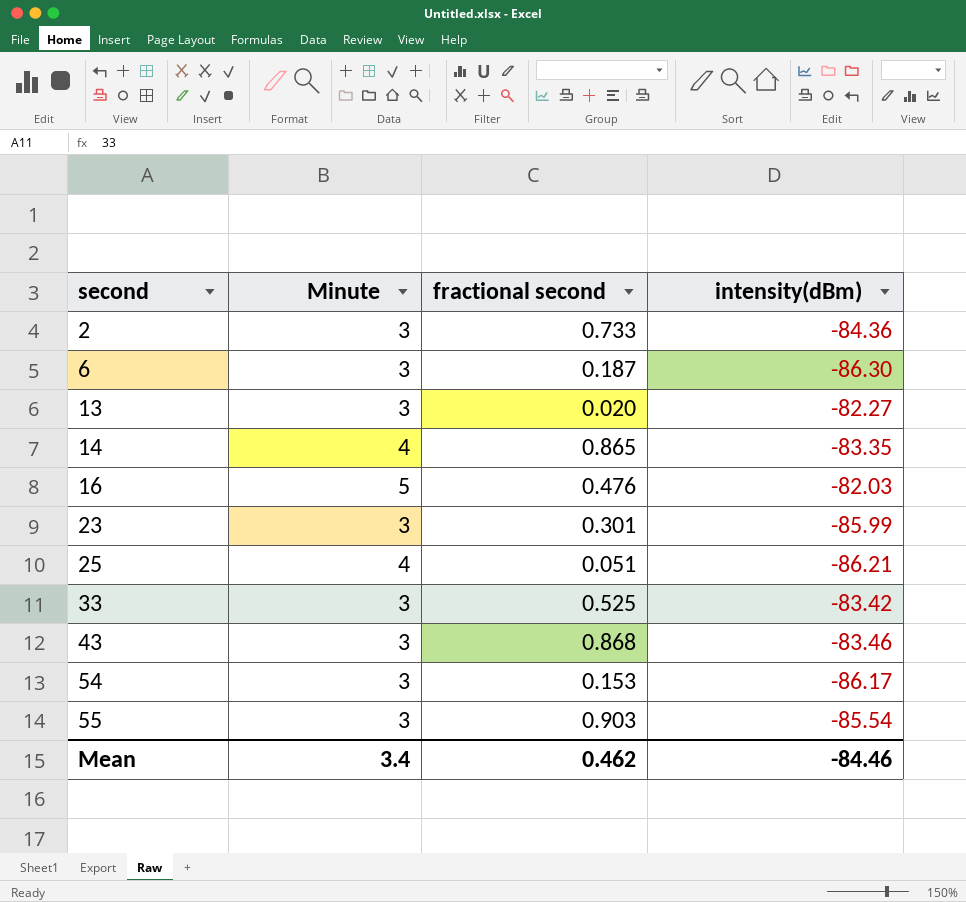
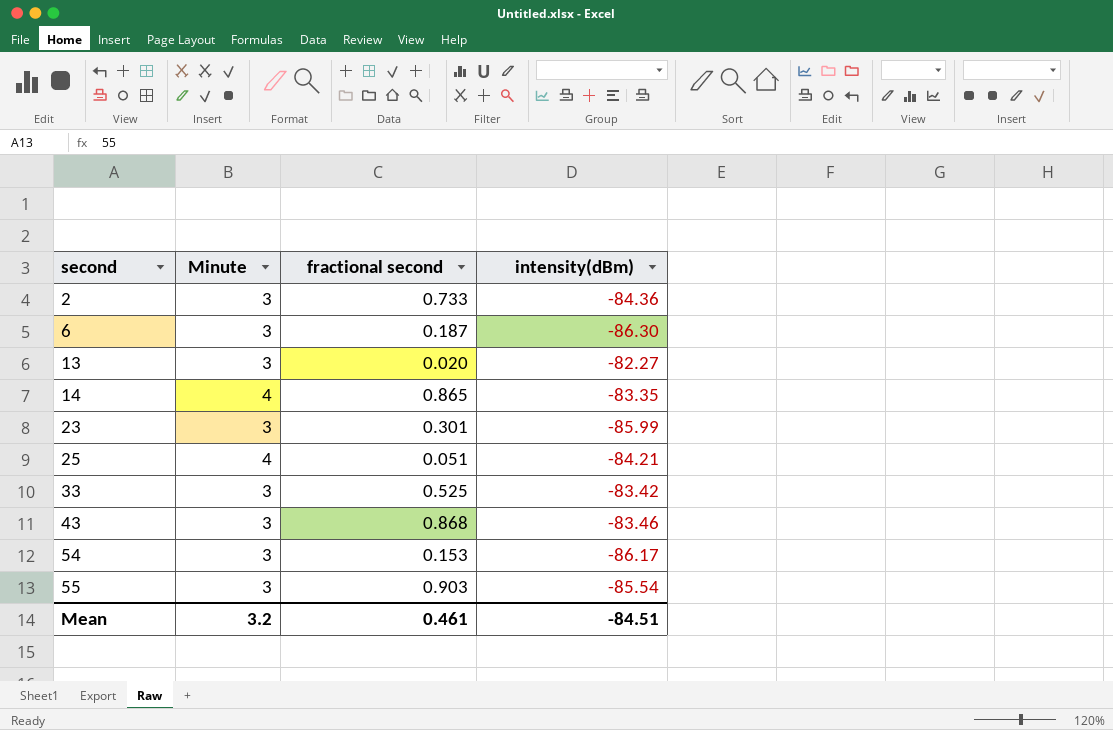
row 16: 5 | 0.476 | -82.03 -> none
25 | intensity(dBm): -86.21 -> -84.21
Mean | Minute: 3.4 -> 3.2
Mean | fractional second: 0.462 -> 0.461
Mean | intensity(dBm): -84.46 -> -84.51

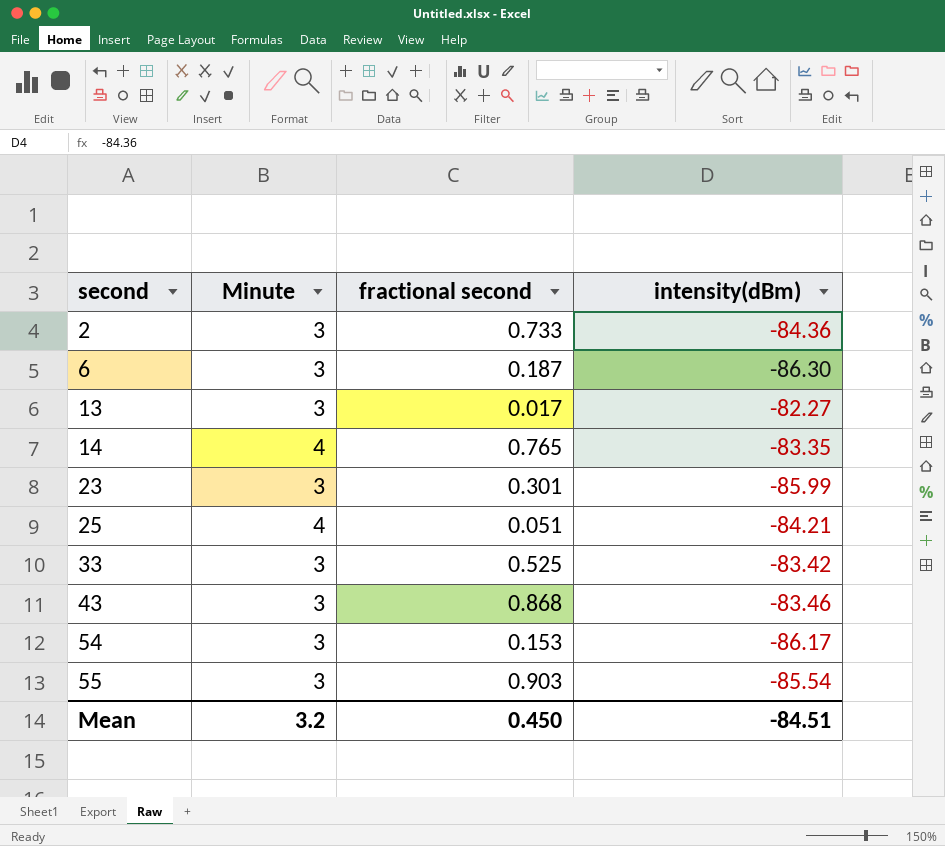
13 | fractional second: 0.020 -> 0.017
14 | fractional second: 0.865 -> 0.765
Mean | fractional second: 0.461 -> 0.450

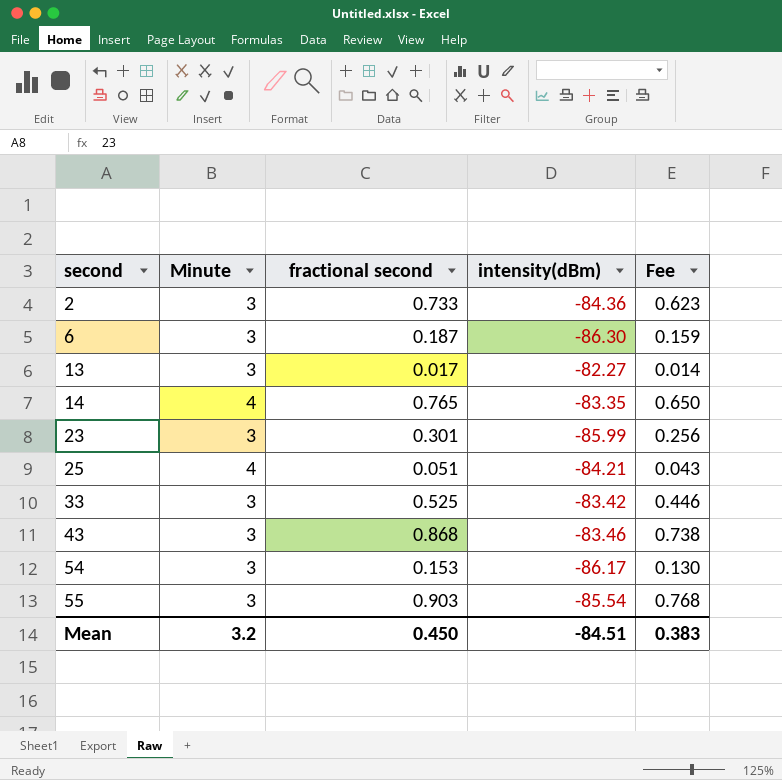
column Fee | formula: none -> [fractional second] * 0.85

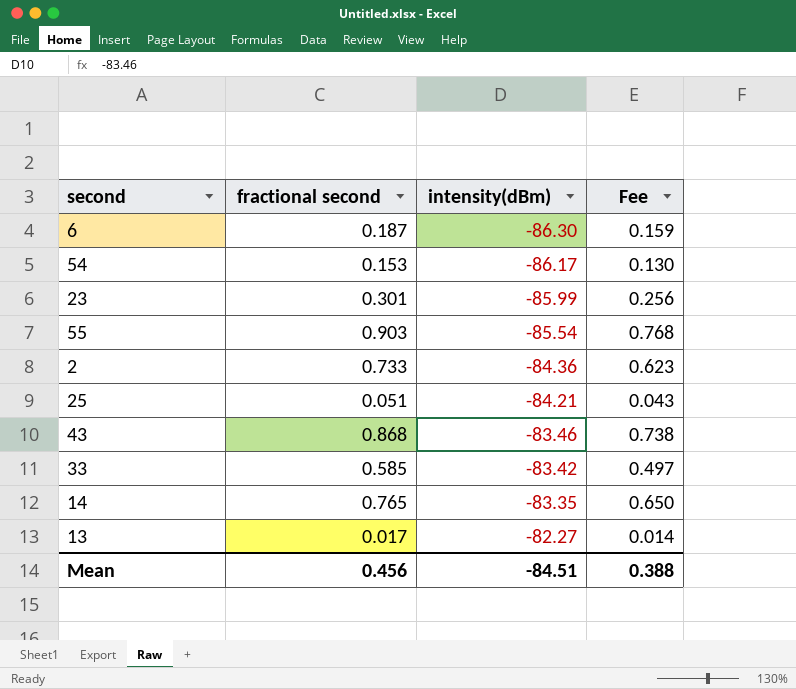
row order: second ascending -> intensity(dBm) ascending
column Minute | position: 2 -> none
33 | fractional second: 0.525 -> 0.585
33 | Fee: 0.446 -> 0.497
Mean | fractional second: 0.450 -> 0.456
Mean | Fee: 0.383 -> 0.388

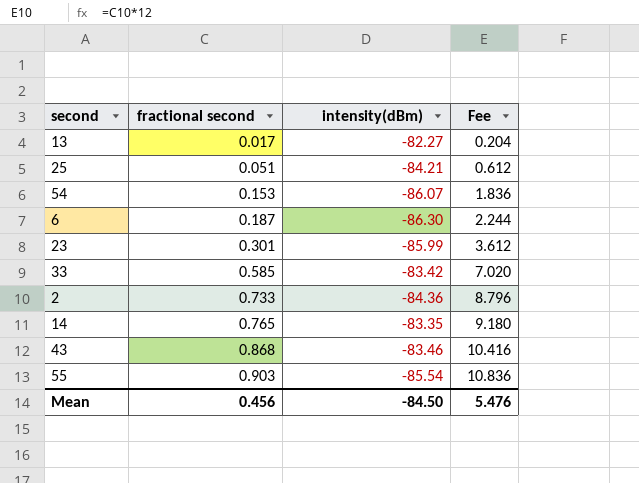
row order: intensity(dBm) ascending -> fractional second ascending
column Fee | formula: [fractional second] * 0.85 -> [fractional second] * 12
54 | intensity(dBm): -86.17 -> -86.07
Mean | intensity(dBm): -84.51 -> -84.50
Mean | Fee: 0.388 -> 5.476

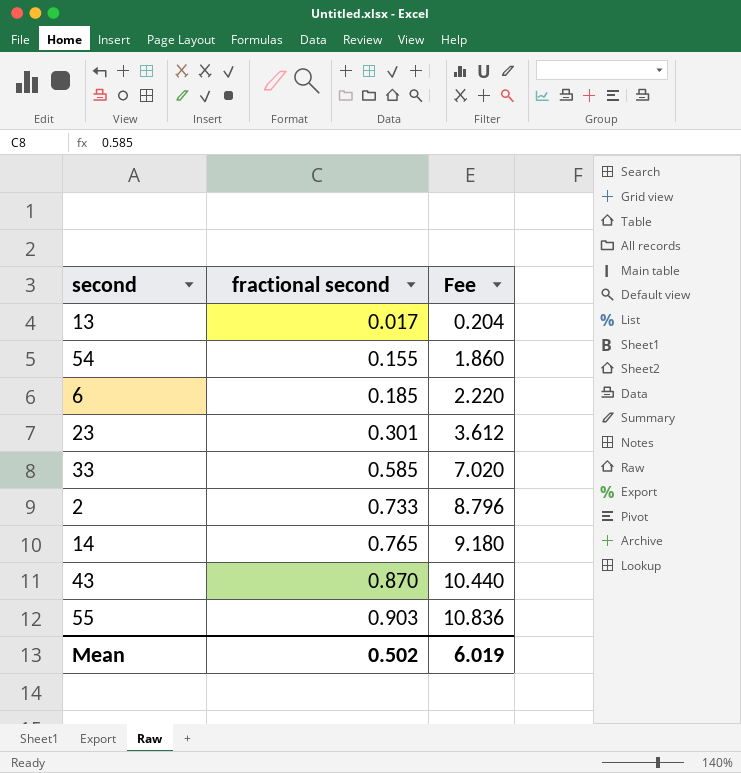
column intensity(dBm) | position: 3 -> none
row 25: 0.051 | -84.21 | 0.612 -> none
54 | fractional second: 0.153 -> 0.155
54 | Fee: 1.836 -> 1.860
6 | fractional second: 0.187 -> 0.185
6 | Fee: 2.244 -> 2.220
43 | fractional second: 0.868 -> 0.870
43 | Fee: 10.416 -> 10.440
Mean | fractional second: 0.456 -> 0.502
Mean | Fee: 5.476 -> 6.019

